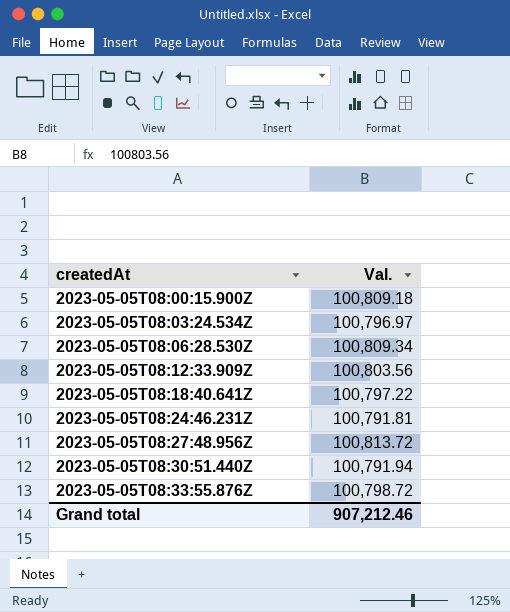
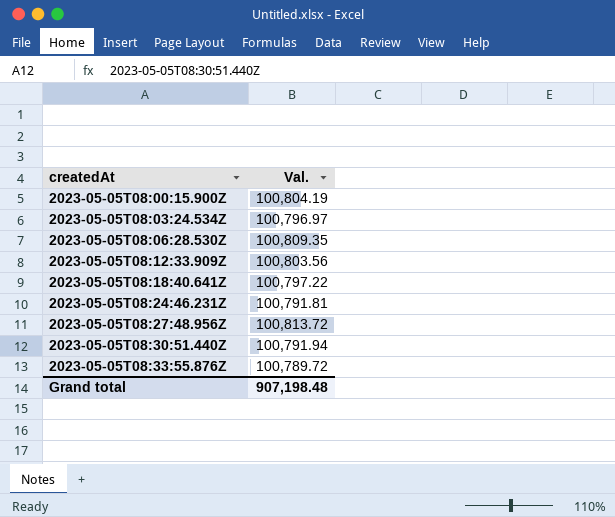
2023-05-05T08:00:15.900Z | Val.: 100,809.18 -> 100,804.19
2023-05-05T08:06:28.530Z | Val.: 100,809.34 -> 100,809.35
2023-05-05T08:33:55.876Z | Val.: 100,798.72 -> 100,789.72
Grand total | Val.: 907,212.46 -> 907,198.48

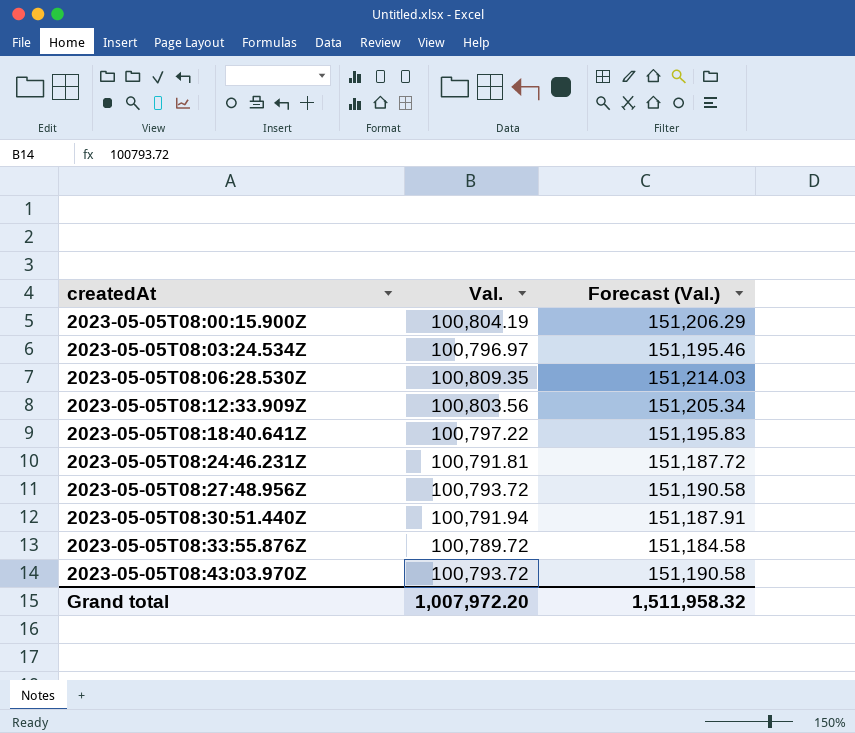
column Forecast (Val.) | formula: none -> [Val.] * 1.5
2023-05-05T08:27:48.956Z | Val.: 100,813.72 -> 100,793.72
row 2023-05-05T08:43:03.970Z: none -> 100,793.72 | 151,190.58
Grand total | Val.: 907,198.48 -> 1,007,972.20

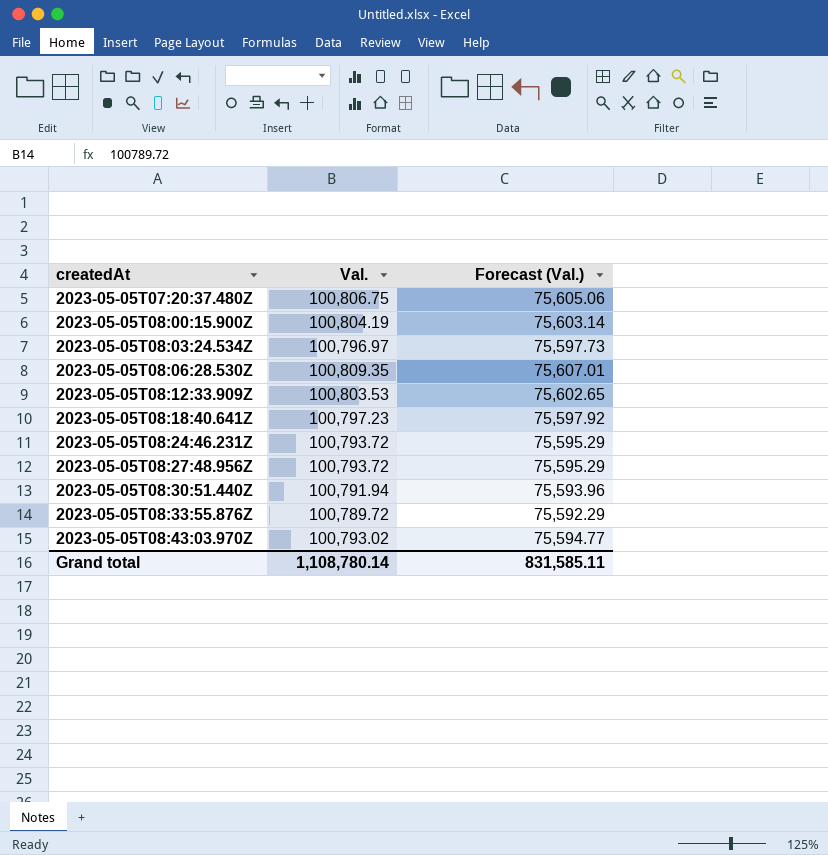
column Forecast (Val.) | formula: [Val.] * 1.5 -> [Val.] * 0.75
row 2023-05-05T07:20:37.480Z: none -> 100,806.75 | 75,605.06
2023-05-05T08:12:33.909Z | Val.: 100,803.56 -> 100,803.53
2023-05-05T08:18:40.641Z | Val.: 100,797.22 -> 100,797.23
2023-05-05T08:24:46.231Z | Val.: 100,791.81 -> 100,793.72
2023-05-05T08:43:03.970Z | Val.: 100,793.72 -> 100,793.02
Grand total | Val.: 1,007,972.20 -> 1,108,780.14
Grand total | Forecast (Val.): 1,511,958.32 -> 831,585.11

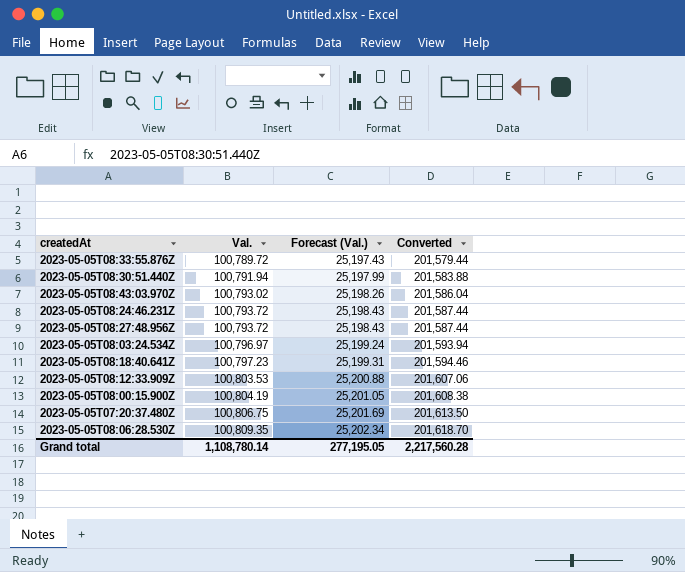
row order: createdAt ascending -> Val. ascending
column Forecast (Val.) | formula: [Val.] * 0.75 -> [Val.] * 0.25
column Converted | formula: none -> [Val.] * 2
Grand total | Forecast (Val.): 831,585.11 -> 277,195.05

